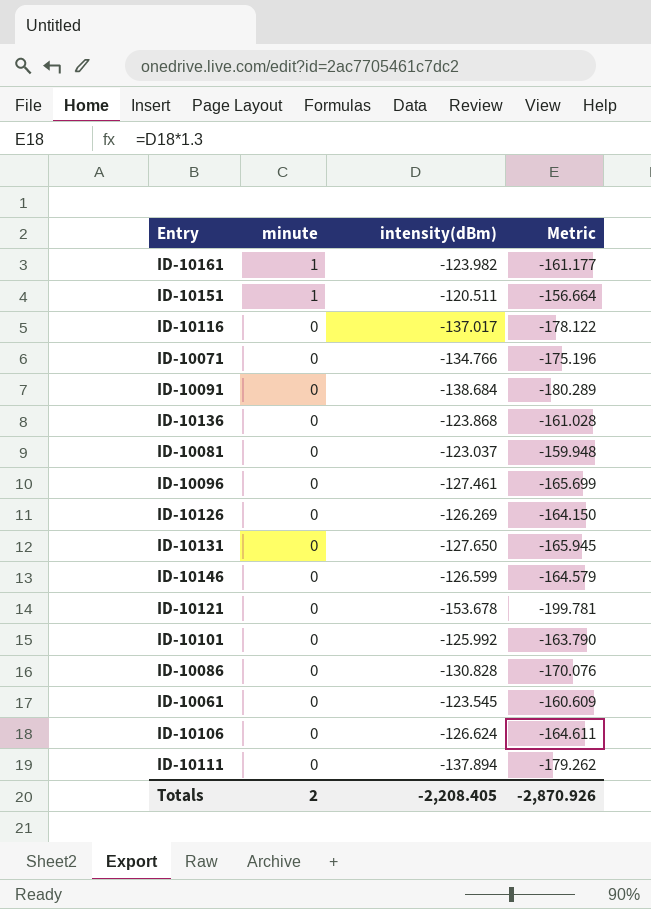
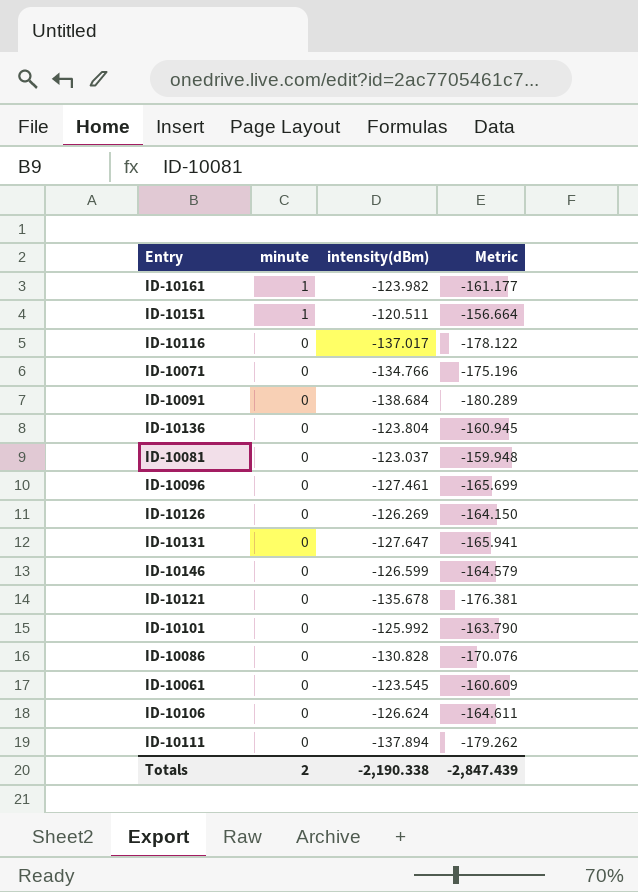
ID-10136 | intensity(dBm): -123.868 -> -123.804
ID-10136 | Metric: -161.028 -> -160.945
ID-10131 | intensity(dBm): -127.650 -> -127.647
ID-10131 | Metric: -165.945 -> -165.941
ID-10121 | intensity(dBm): -153.678 -> -135.678
ID-10121 | Metric: -199.781 -> -176.381
Totals | intensity(dBm): -2,208.405 -> -2,190.338
Totals | Metric: -2,870.926 -> -2,847.439

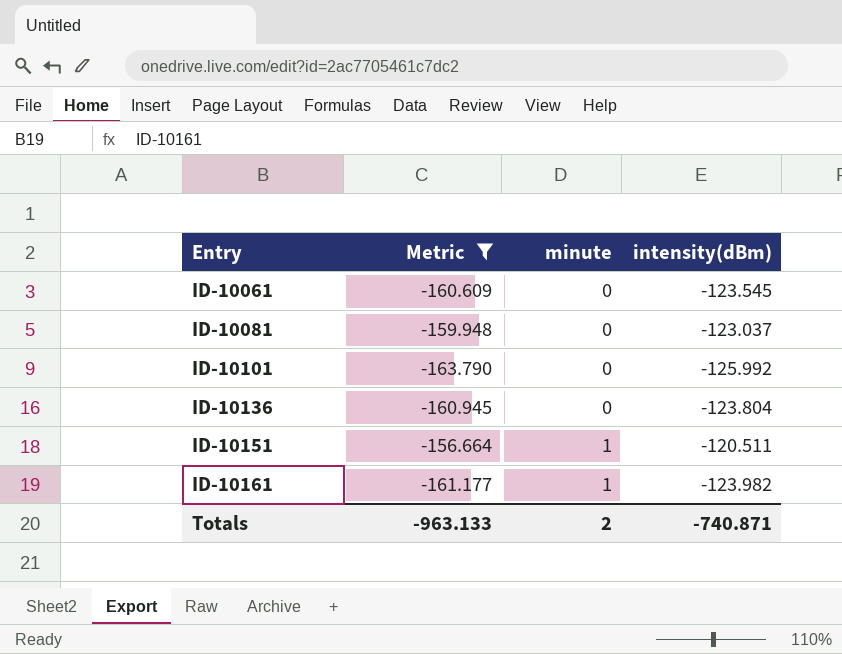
filter: none -> Metric >= -163.790
row order: minute descending -> Entry ascending
column Metric | position: 4 -> 2
Totals | Metric: -2,847.439 -> -963.133
Totals | intensity(dBm): -2,190.338 -> -740.871

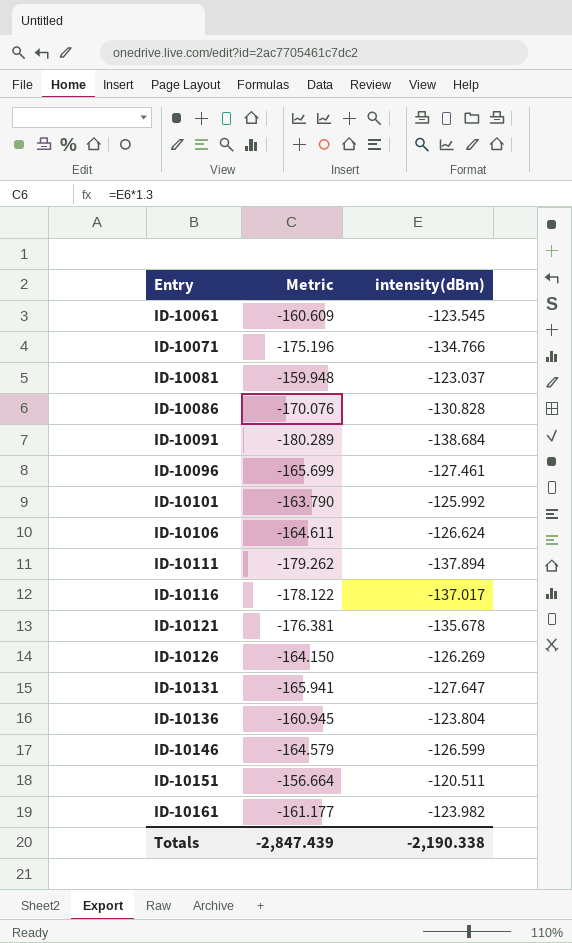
filter: Metric >= -163.790 -> none
column minute | position: 3 -> none
Totals | Metric: -963.133 -> -2,847.439
Totals | intensity(dBm): -740.871 -> -2,190.338

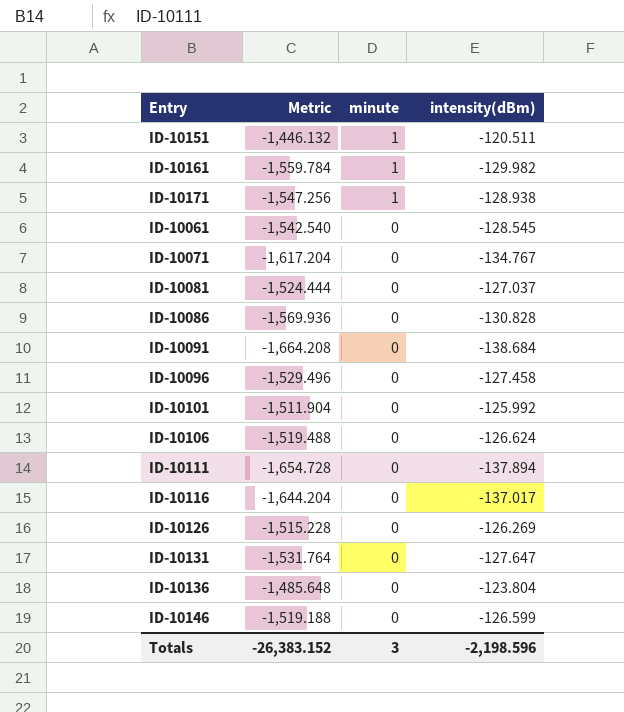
row order: Entry ascending -> minute descending
column Metric | formula: [intensity(dBm)] * 1.3 -> [intensity(dBm)] * 12
column minute | position: none -> 3
row ID-10121: -176.381 | -135.678 -> none
ID-10161 | intensity(dBm): -123.982 -> -129.982
row ID-10171: none -> -1,547.256 | 1 | -128.938
ID-10061 | intensity(dBm): -123.545 -> -128.545
ID-10071 | intensity(dBm): -134.766 -> -134.767
ID-10081 | intensity(dBm): -123.037 -> -127.037
ID-10096 | intensity(dBm): -127.461 -> -127.458
Totals | Metric: -2,847.439 -> -26,383.152
Totals | intensity(dBm): -2,190.338 -> -2,198.596

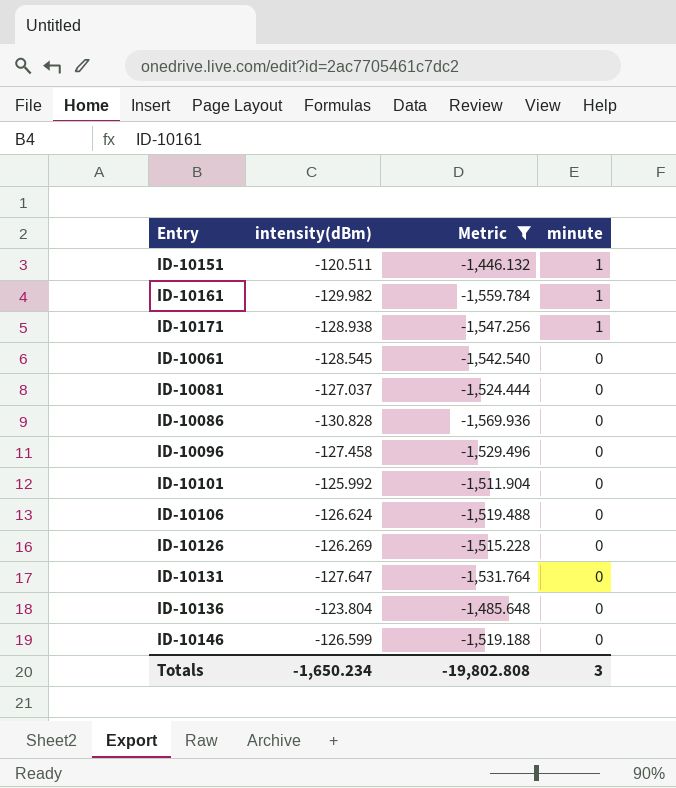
filter: none -> Metric >= -1,569.936
column intensity(dBm) | position: 4 -> 2
Totals | intensity(dBm): -2,198.596 -> -1,650.234
Totals | Metric: -26,383.152 -> -19,802.808

